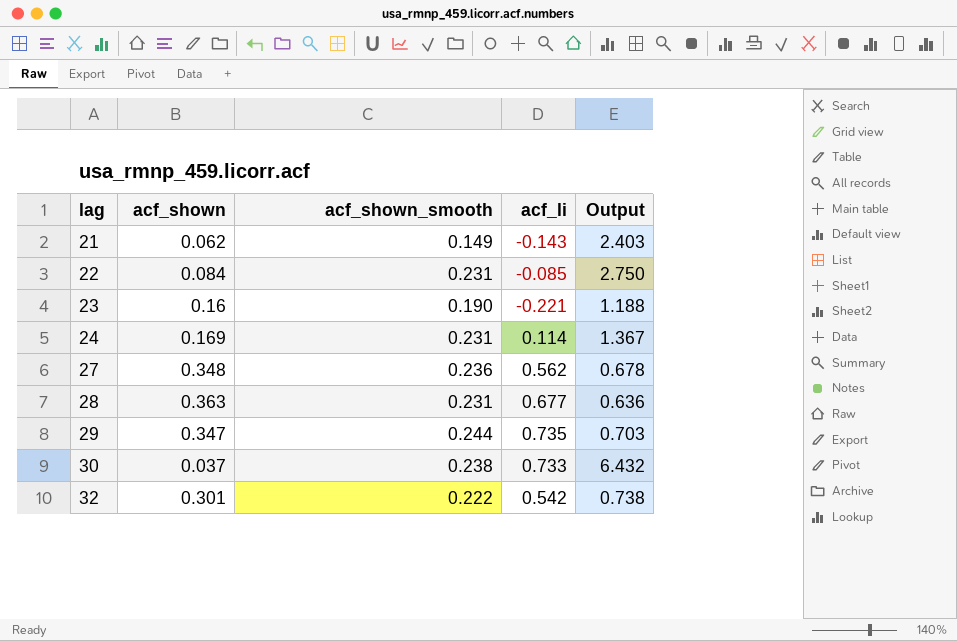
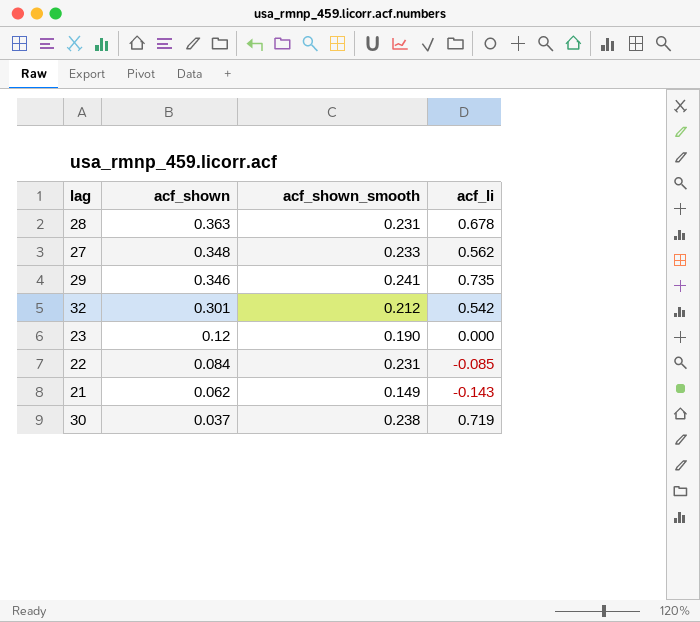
row order: lag ascending -> acf_shown descending
column Output | formula: [acf_shown_smooth] / [acf_shown] -> none
row 24: 0.169 | 0.231 | 0.114 | 1.367 -> none
28 | acf_li: 0.677 -> 0.678
27 | acf_shown_smooth: 0.236 -> 0.233
29 | acf_shown: 0.347 -> 0.346
29 | acf_shown_smooth: 0.244 -> 0.241
32 | acf_shown_smooth: 0.222 -> 0.212
23 | acf_shown: 0.16 -> 0.12
23 | acf_li: -0.221 -> 0.000
30 | acf_li: 0.733 -> 0.719

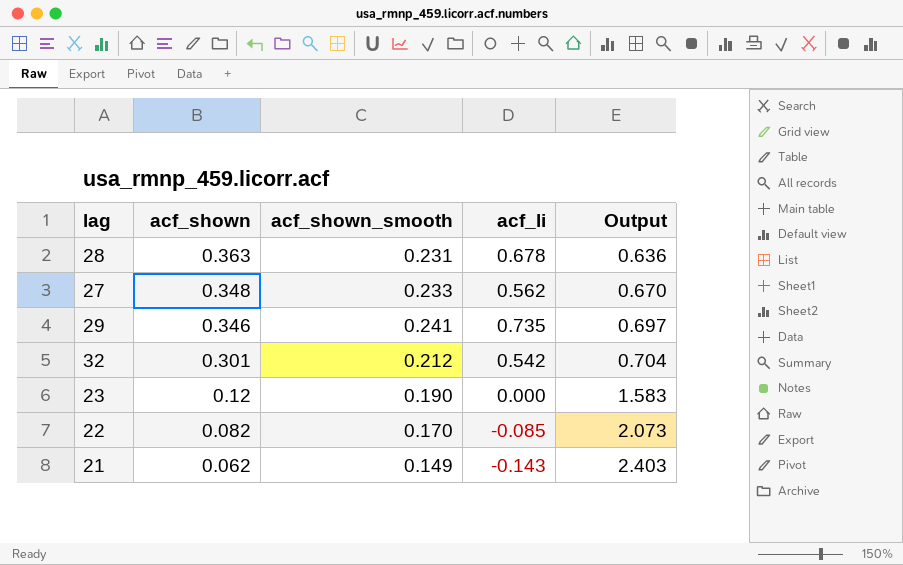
column Output | formula: none -> [acf_shown_smooth] / [acf_shown]
row 30: 0.037 | 0.238 | 0.719 -> none
22 | acf_shown: 0.084 -> 0.082
22 | acf_shown_smooth: 0.231 -> 0.170

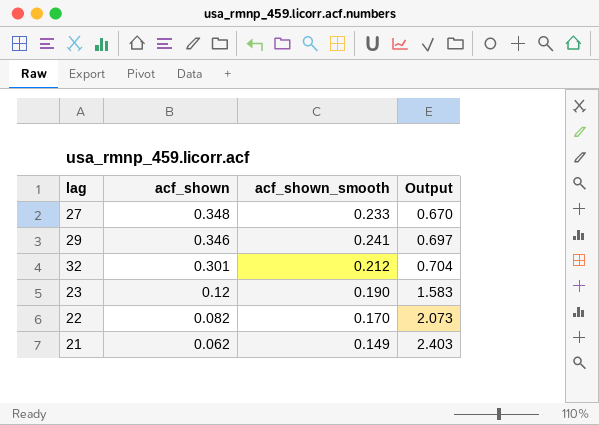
column acf_li | position: 4 -> none
row 28: 0.363 | 0.231 | 0.678 | 0.636 -> none

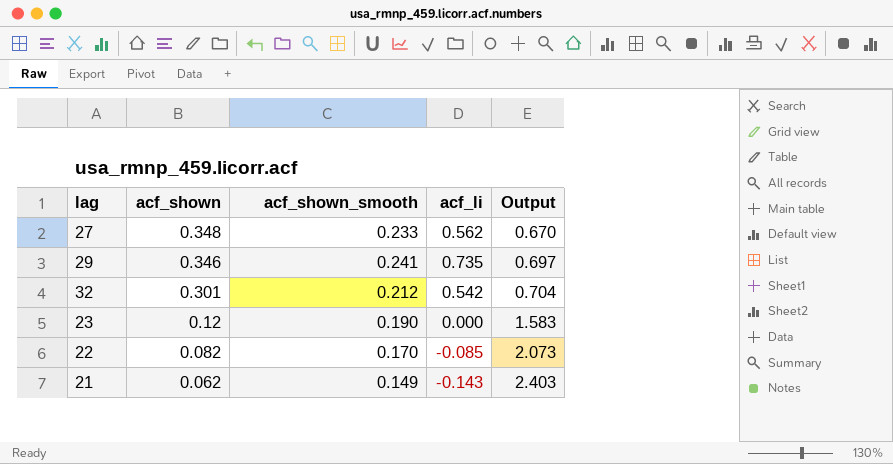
column acf_li | position: none -> 4

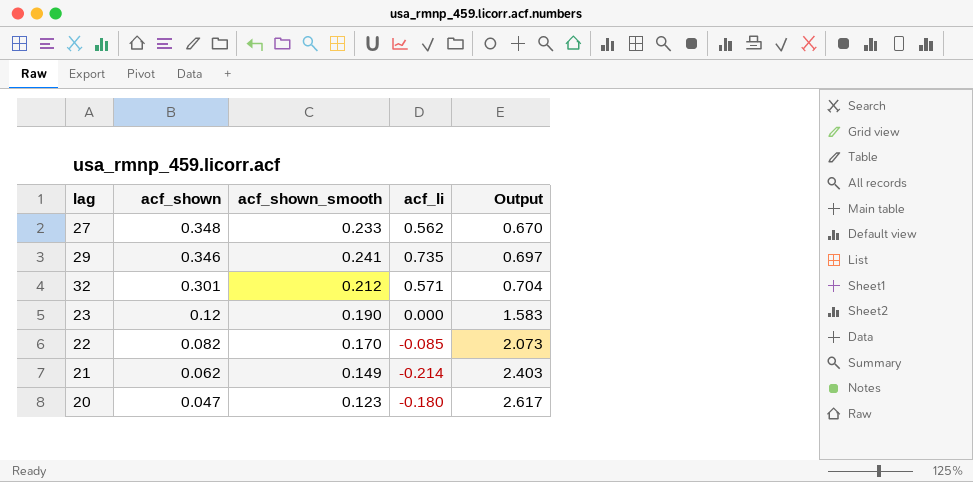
32 | acf_li: 0.542 -> 0.571
21 | acf_li: -0.143 -> -0.214
row 20: none -> 0.047 | 0.123 | -0.180 | 2.617

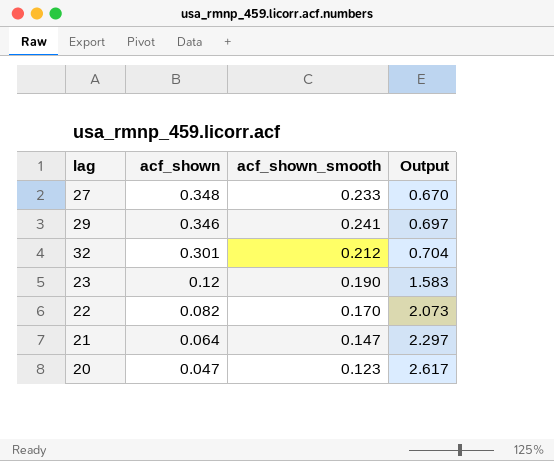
column acf_li | position: 4 -> none
21 | acf_shown: 0.062 -> 0.064
21 | acf_shown_smooth: 0.149 -> 0.147
21 | Output: 2.403 -> 2.297

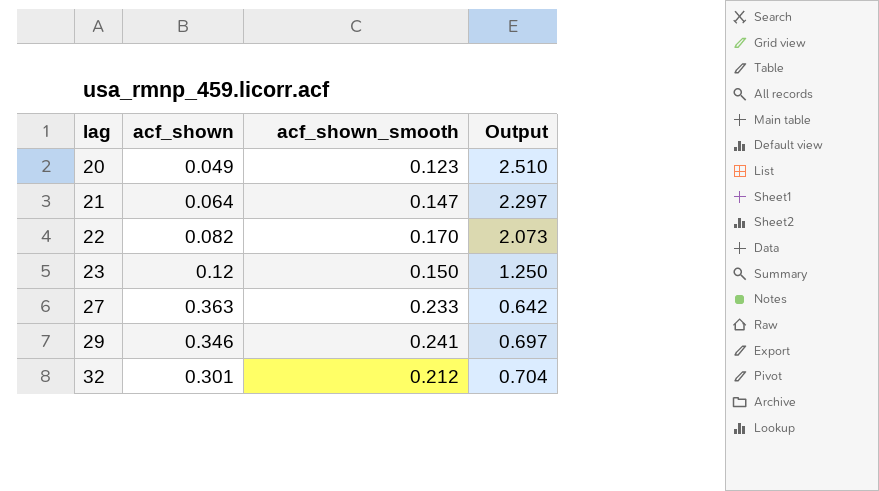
row order: acf_shown descending -> lag ascending
20 | acf_shown: 0.047 -> 0.049
20 | Output: 2.617 -> 2.510
23 | acf_shown_smooth: 0.190 -> 0.150
23 | Output: 1.583 -> 1.250
27 | acf_shown: 0.348 -> 0.363
27 | Output: 0.670 -> 0.642

